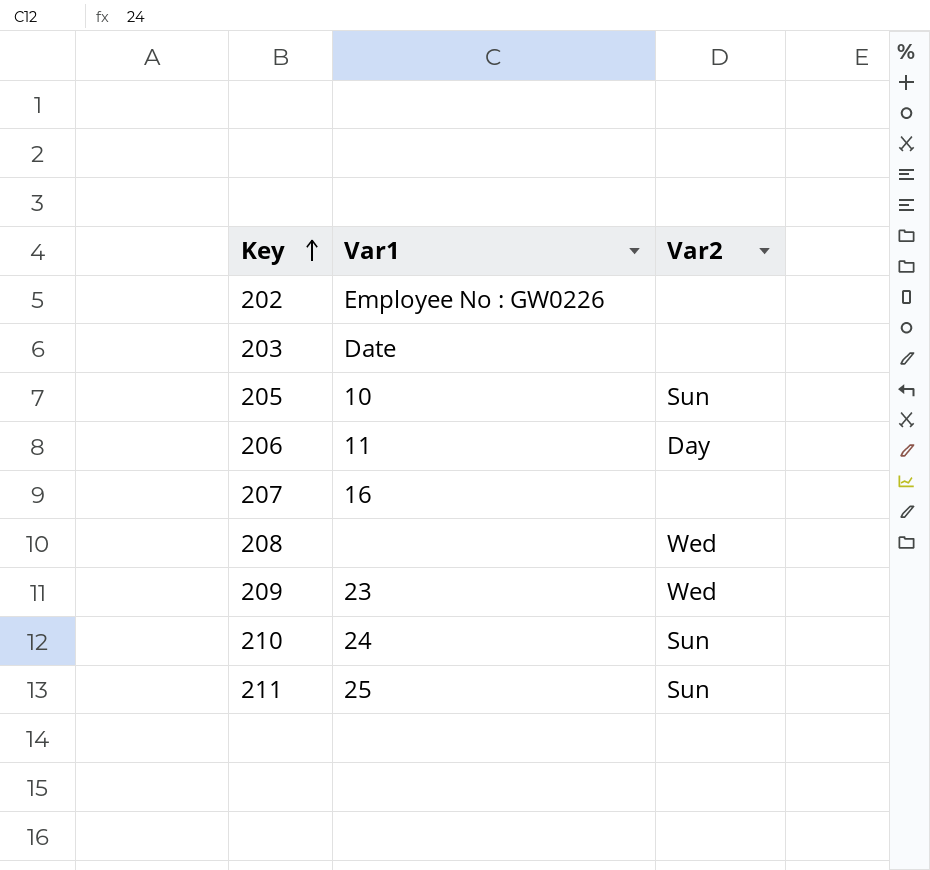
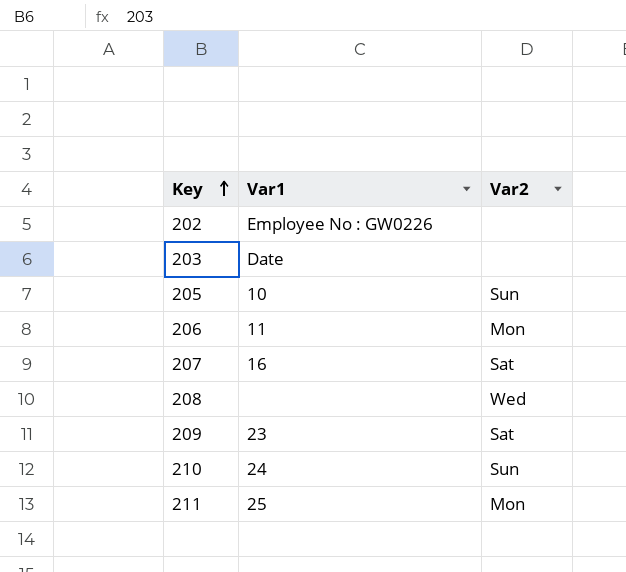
206 | Var2: Day -> Mon
207 | Var2: none -> Sat
209 | Var2: Wed -> Sat
211 | Var2: Sun -> Mon

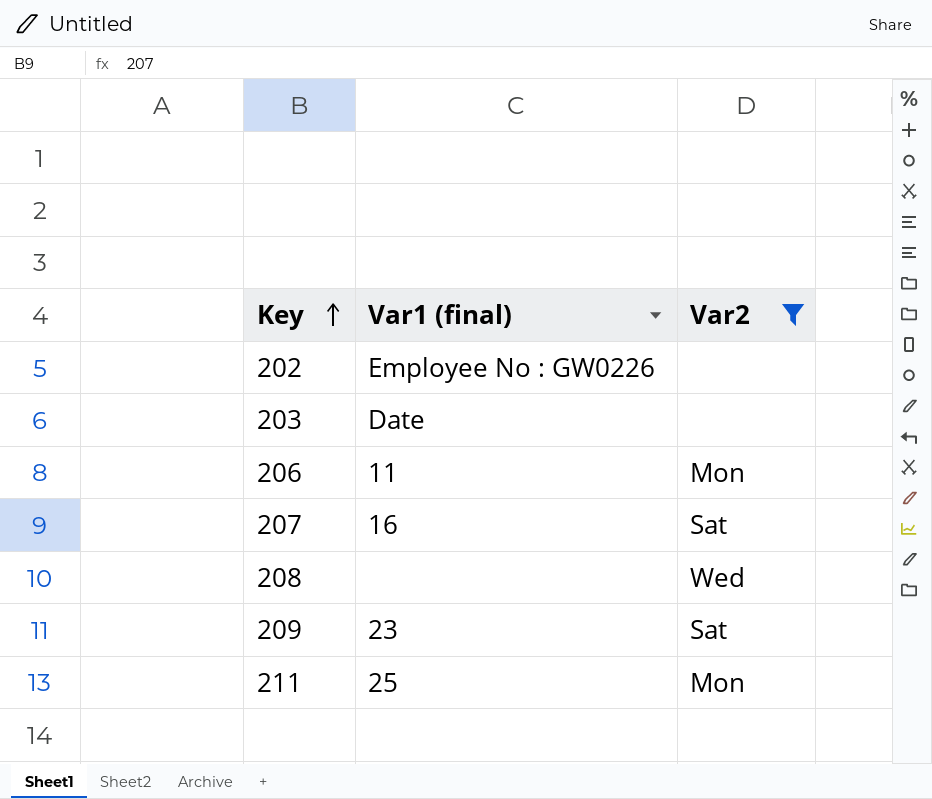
filter: none -> Var2 != Sun
column name: Var1 -> Var1 (final)

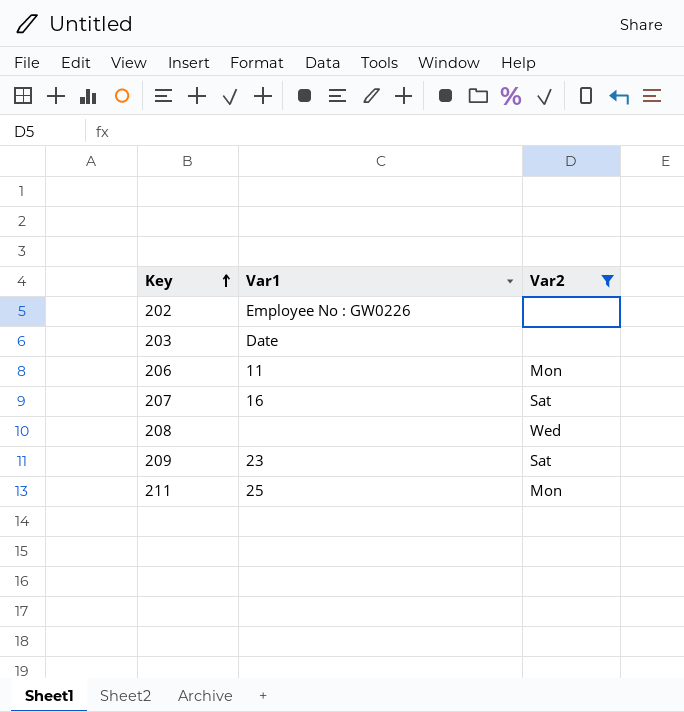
column name: Var1 (final) -> Var1

